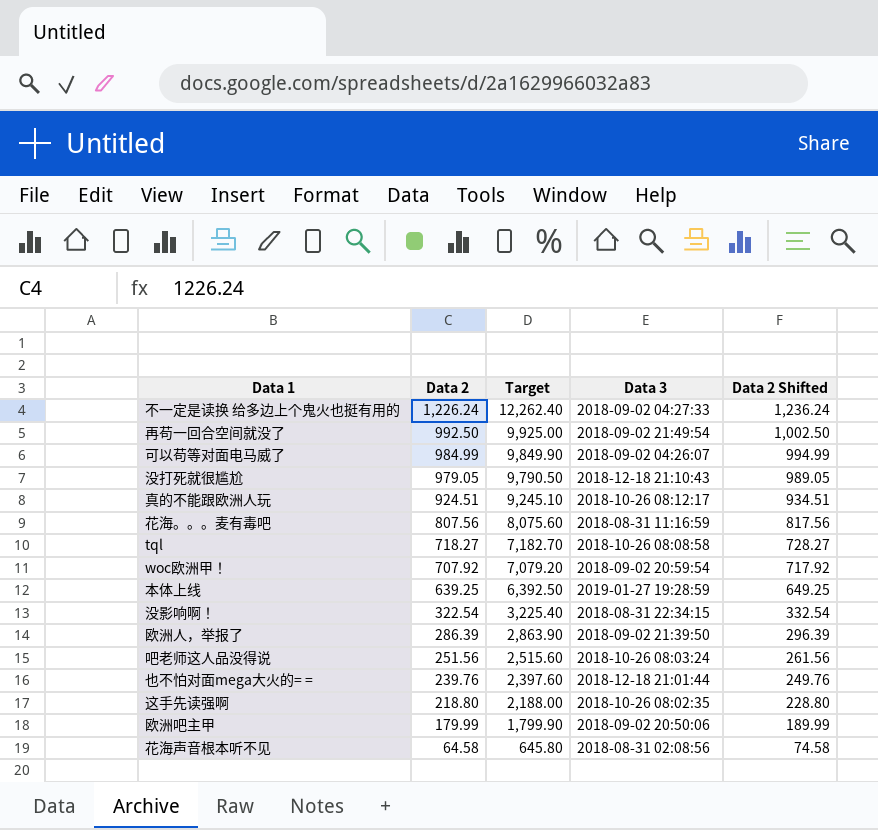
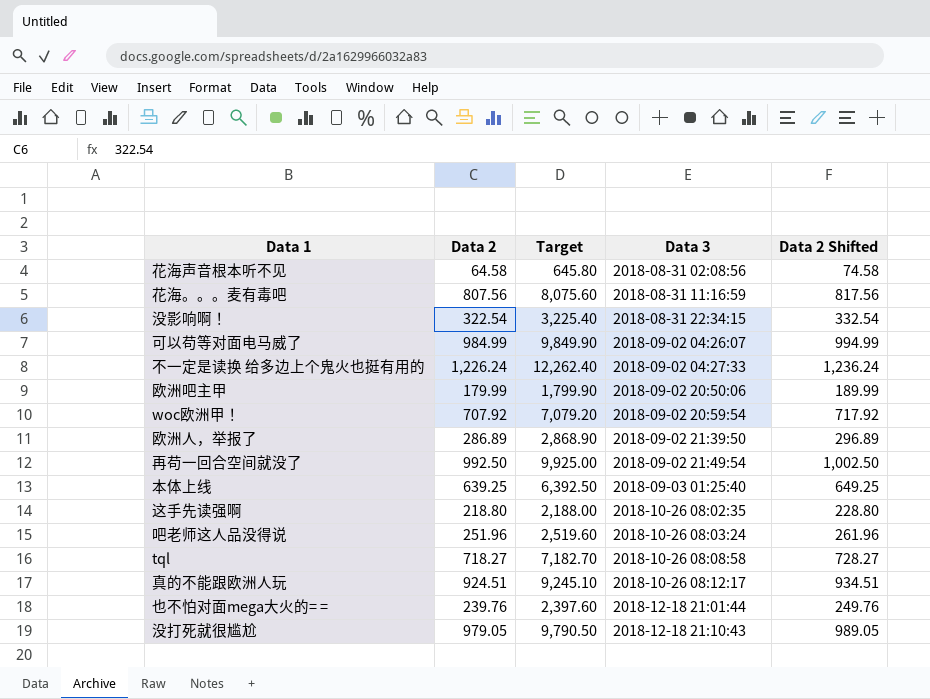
row order: Data 2 descending -> Data 3 ascending
欧洲人，举报了 | Data 2: 286.39 -> 286.89
欧洲人，举报了 | Target: 2,863.90 -> 2,868.90
欧洲人，举报了 | Data 2 Shifted: 296.39 -> 296.89
本体上线 | Data 3: 2019-01-27 19:28:59 -> 2018-09-03 01:25:40
吧老师这人品没得说 | Data 2: 251.56 -> 251.96
吧老师这人品没得说 | Target: 2,515.60 -> 2,519.60
吧老师这人品没得说 | Data 2 Shifted: 261.56 -> 261.96

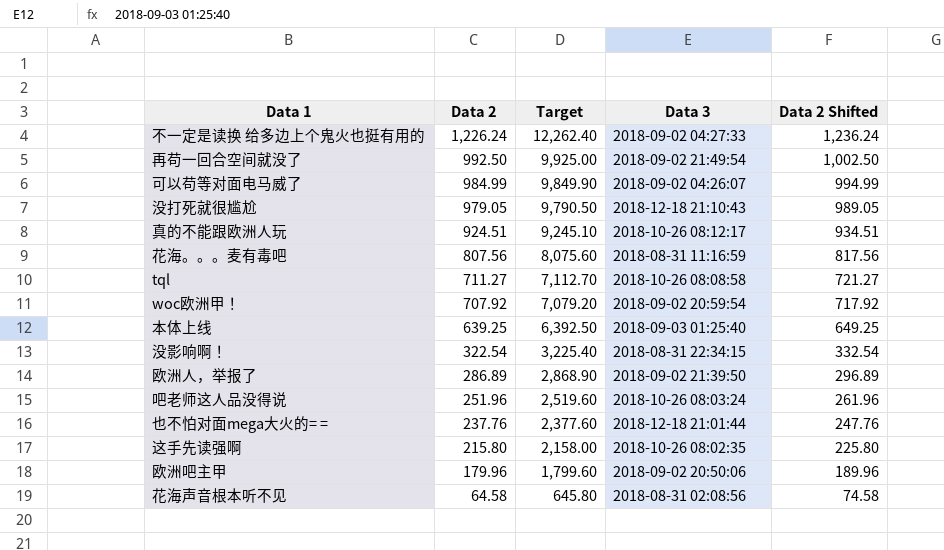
row order: Data 3 ascending -> Data 2 descending
tql | Data 2: 718.27 -> 711.27
tql | Target: 7,182.70 -> 7,112.70
tql | Data 2 Shifted: 728.27 -> 721.27
也不怕对面mega大火的= = | Data 2: 239.76 -> 237.76
也不怕对面mega大火的= = | Target: 2,397.60 -> 2,377.60
也不怕对面mega大火的= = | Data 2 Shifted: 249.76 -> 247.76
这手先读强啊 | Data 2: 218.80 -> 215.80
这手先读强啊 | Target: 2,188.00 -> 2,158.00
这手先读强啊 | Data 2 Shifted: 228.80 -> 225.80
欧洲吧主甲 | Data 2: 179.99 -> 179.96
欧洲吧主甲 | Target: 1,799.90 -> 1,799.60
欧洲吧主甲 | Data 2 Shifted: 189.99 -> 189.96

